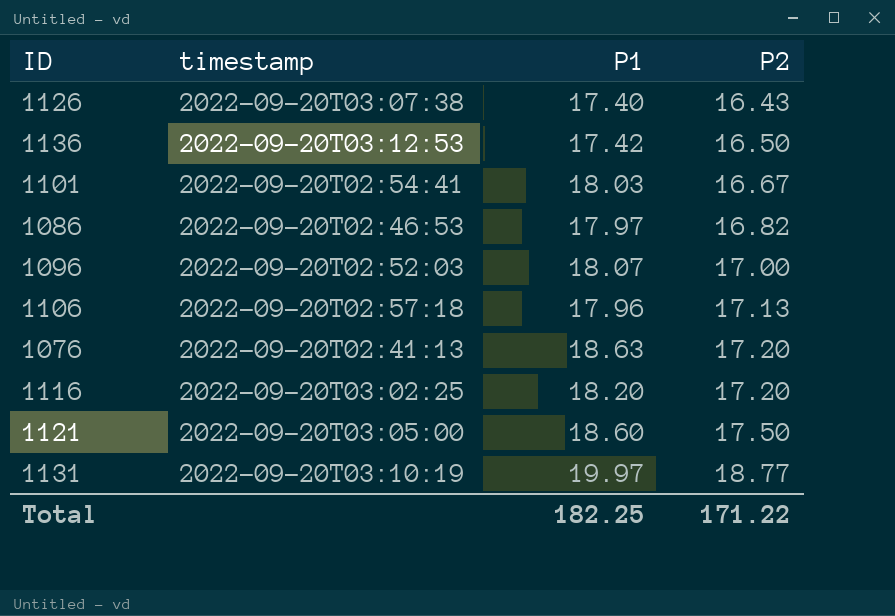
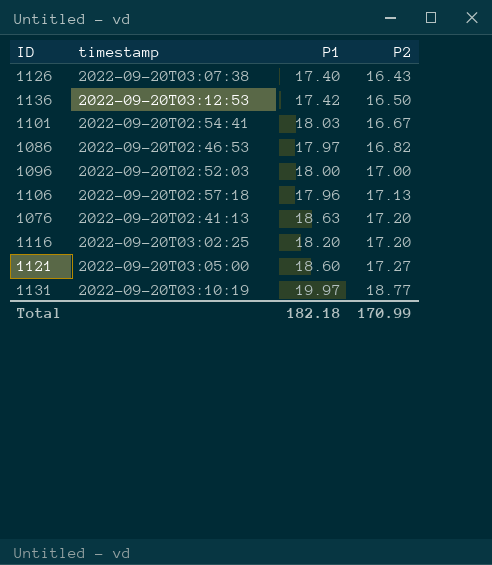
1096 | P1: 18.07 -> 18.00
1121 | P2: 17.50 -> 17.27
Total | P1: 182.25 -> 182.18
Total | P2: 171.22 -> 170.99

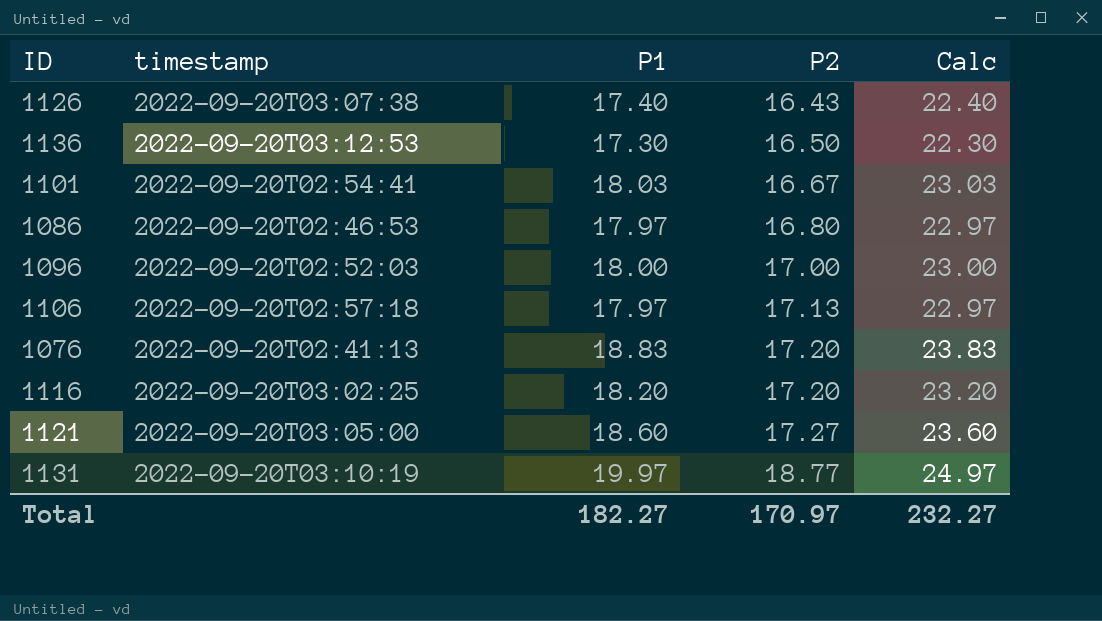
column Calc | formula: none -> [P1] + 5
1136 | P1: 17.42 -> 17.30
1086 | P2: 16.82 -> 16.80
1106 | P1: 17.96 -> 17.97
1076 | P1: 18.63 -> 18.83
Total | P1: 182.18 -> 182.27
Total | P2: 170.99 -> 170.97

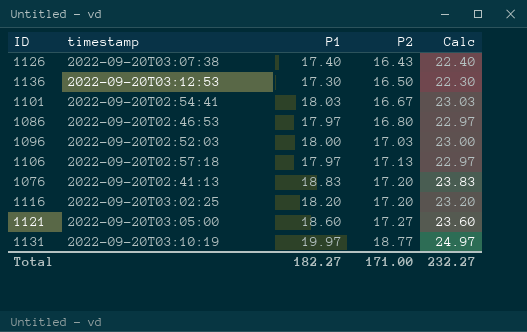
1096 | P2: 17.00 -> 17.03
Total | P2: 170.97 -> 171.00

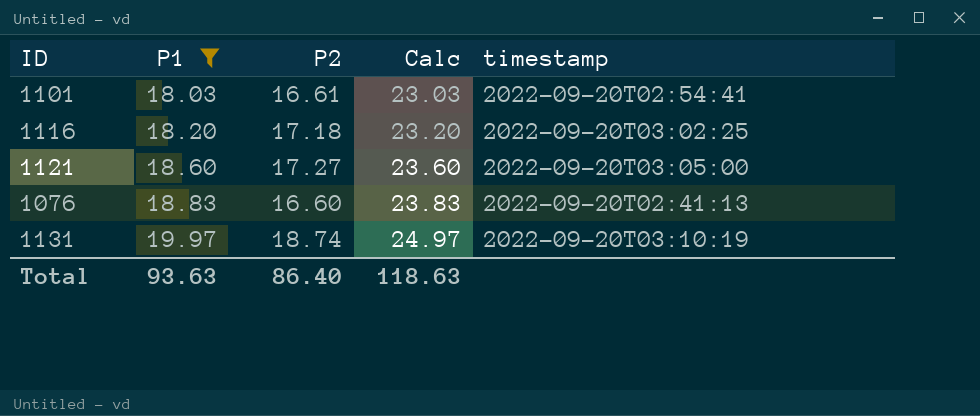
filter: none -> P1 >= 18.03
row order: P2 ascending -> P1 ascending
column timestamp | position: 2 -> 5
1101 | P2: 16.67 -> 16.61
1116 | P2: 17.20 -> 17.18
1076 | P2: 17.20 -> 16.60
1131 | P2: 18.77 -> 18.74
Total | P1: 182.27 -> 93.63
Total | P2: 171.00 -> 86.40
Total | Calc: 232.27 -> 118.63

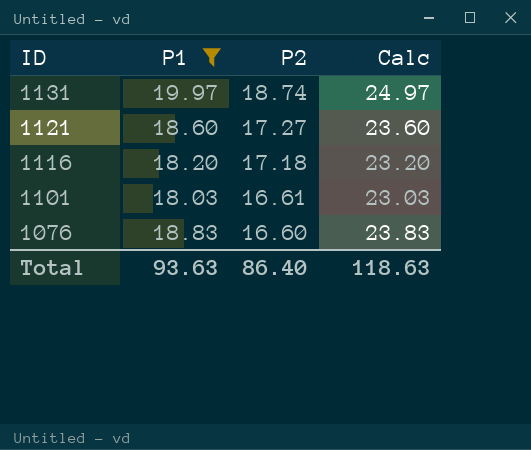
row order: P1 ascending -> ID descending
column timestamp | position: 5 -> none

